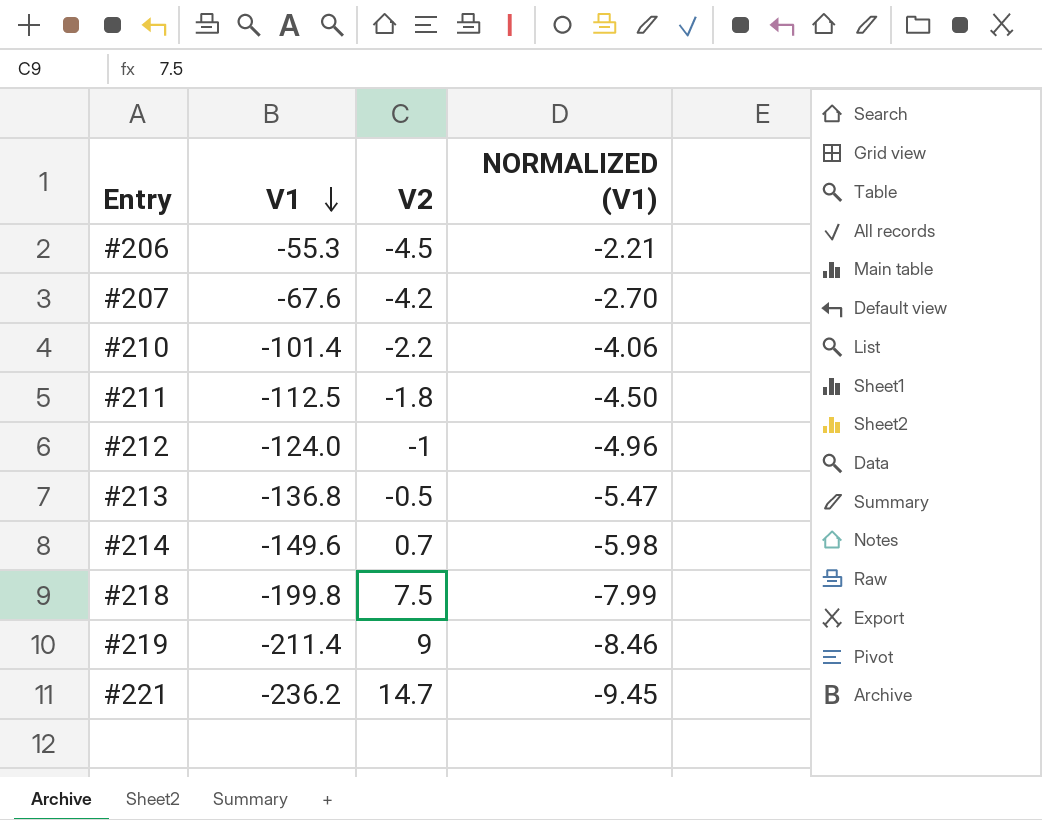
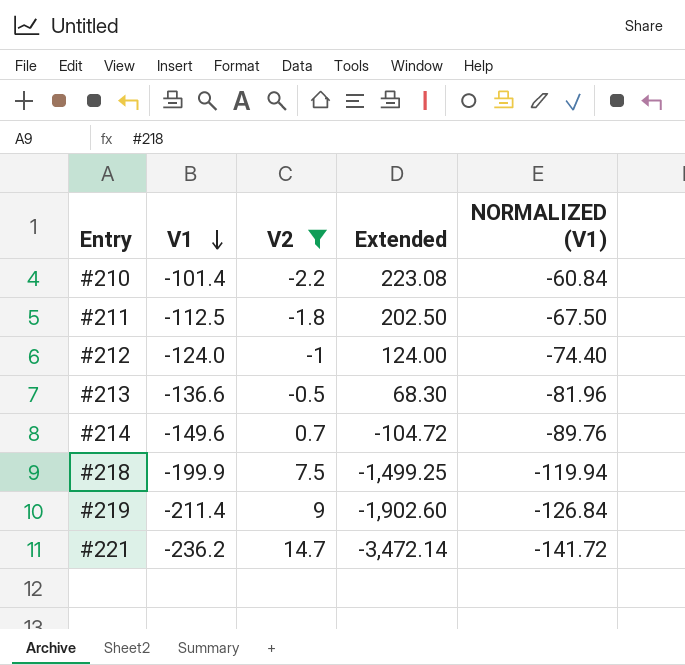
filter: none -> V2 >= -2.2
column Extended | formula: none -> [V1] * [V2]
column NORMALIZED (V1) | formula: [V1] * 0.04 -> [V1] * 0.6
#213 | V1: -136.8 -> -136.6
#218 | V1: -199.8 -> -199.9

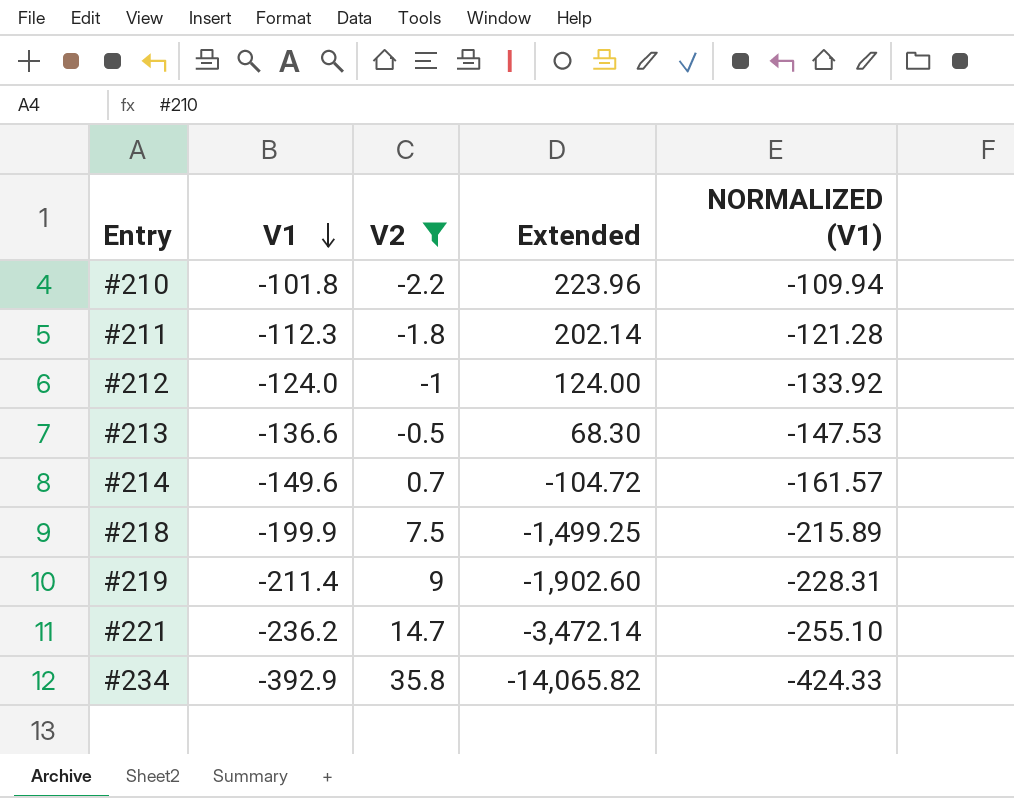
column NORMALIZED (V1) | formula: [V1] * 0.6 -> [V1] * 1.08
#210 | V1: -101.4 -> -101.8
#210 | Extended: 223.08 -> 223.96
#211 | V1: -112.5 -> -112.3
#211 | Extended: 202.50 -> 202.14
row #234: none -> -392.9 | 35.8 | -14,065.82 | -424.33

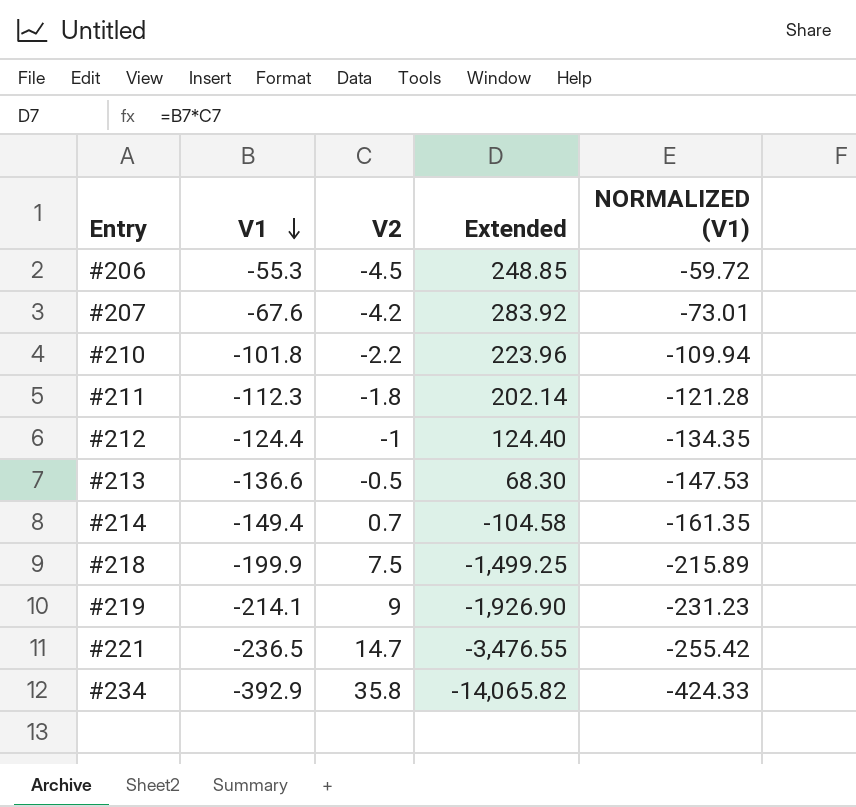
filter: V2 >= -2.2 -> none
#212 | V1: -124.0 -> -124.4
#212 | Extended: 124.00 -> 124.40
#212 | NORMALIZED (V1): -133.92 -> -134.35
#214 | V1: -149.6 -> -149.4
#214 | Extended: -104.72 -> -104.58
#214 | NORMALIZED (V1): -161.57 -> -161.35
#219 | V1: -211.4 -> -214.1
#219 | Extended: -1,902.60 -> -1,926.90
#219 | NORMALIZED (V1): -228.31 -> -231.23
#221 | V1: -236.2 -> -236.5
#221 | Extended: -3,472.14 -> -3,476.55
#221 | NORMALIZED (V1): -255.10 -> -255.42

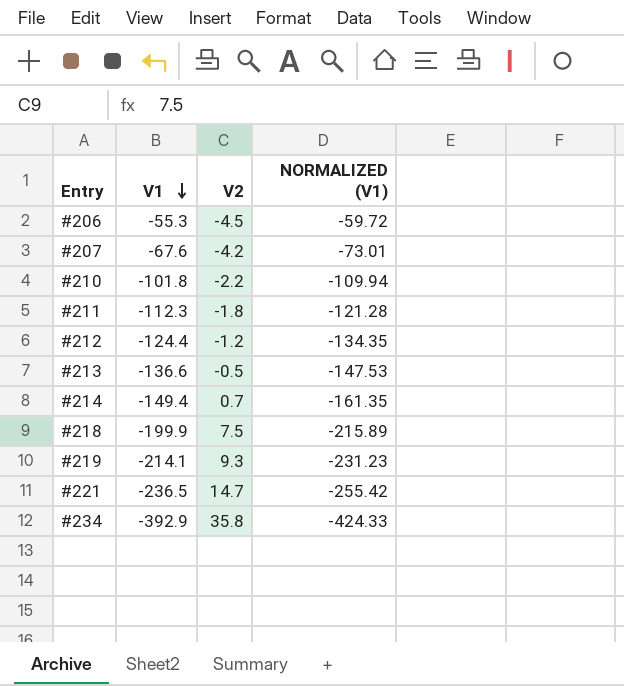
column Extended | formula: [V1] * [V2] -> none
#212 | V2: -1 -> -1.2
#219 | V2: 9 -> 9.3

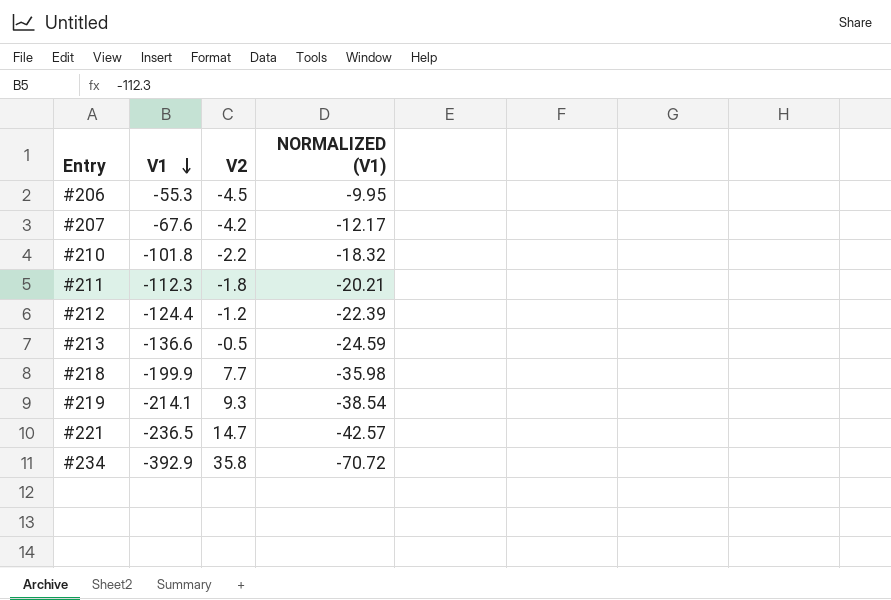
column NORMALIZED (V1) | formula: [V1] * 1.08 -> [V1] * 0.18
row #214: -149.4 | 0.7 | -161.35 -> none
#218 | V2: 7.5 -> 7.7

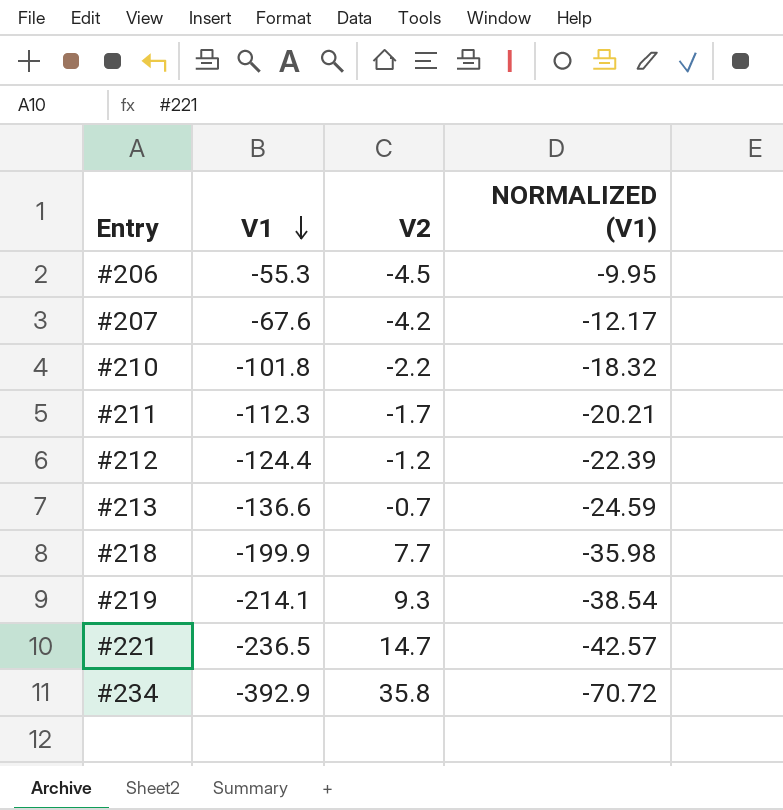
#211 | V2: -1.8 -> -1.7
#213 | V2: -0.5 -> -0.7

